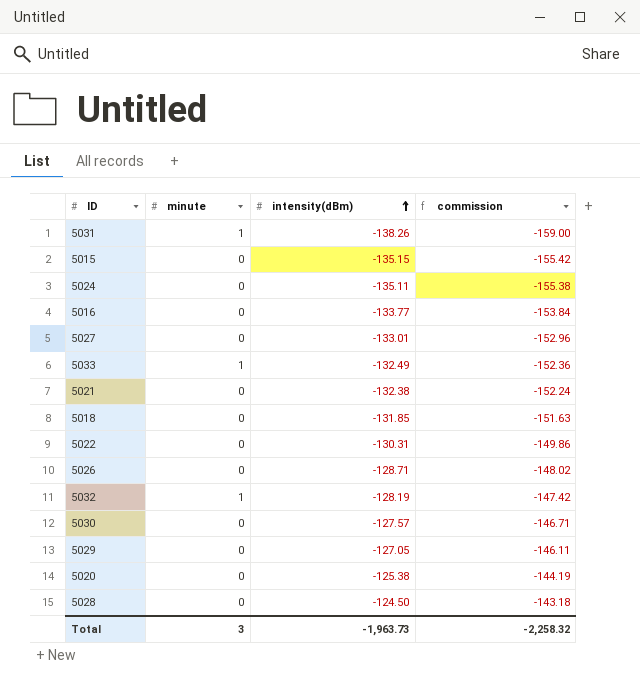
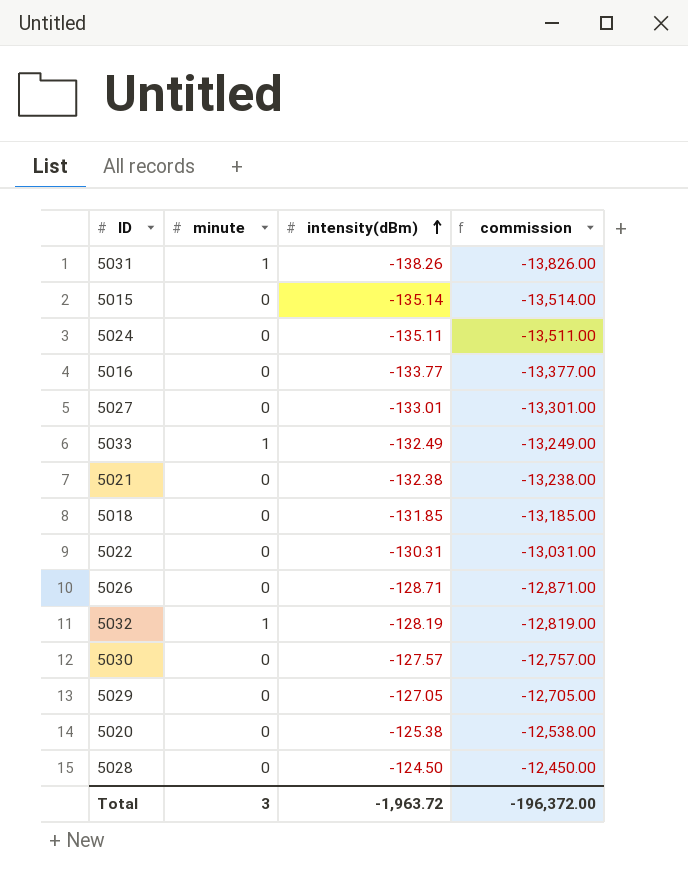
column commission | formula: [intensity(dBm)] * 1.15 -> [intensity(dBm)] * 100
5015 | intensity(dBm): -135.15 -> -135.14
Total | intensity(dBm): -1,963.73 -> -1,963.72
Total | commission: -2,258.32 -> -196,372.00

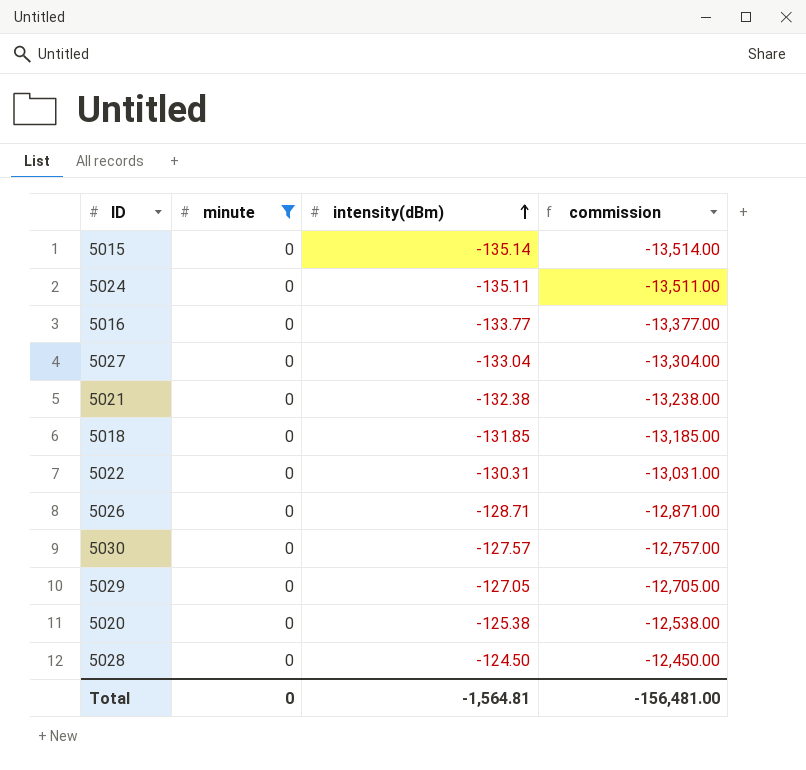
filter: none -> minute = 0
5027 | intensity(dBm): -133.01 -> -133.04
5027 | commission: -13,301.00 -> -13,304.00
Total | minute: 3 -> 0
Total | intensity(dBm): -1,963.72 -> -1,564.81
Total | commission: -196,372.00 -> -156,481.00

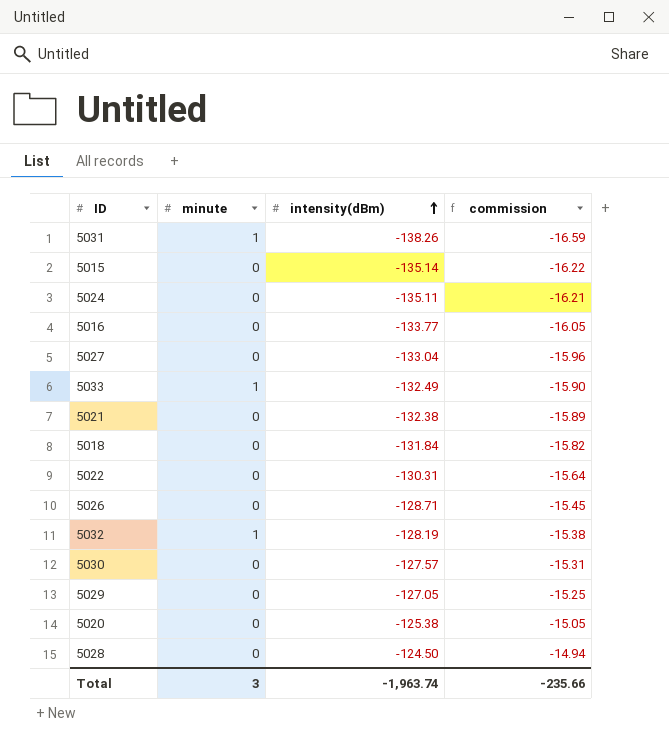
filter: minute = 0 -> none
column commission | formula: [intensity(dBm)] * 100 -> [intensity(dBm)] * 0.12
5018 | intensity(dBm): -131.85 -> -131.84
Total | minute: 0 -> 3
Total | intensity(dBm): -1,564.81 -> -1,963.74
Total | commission: -156,481.00 -> -235.66

